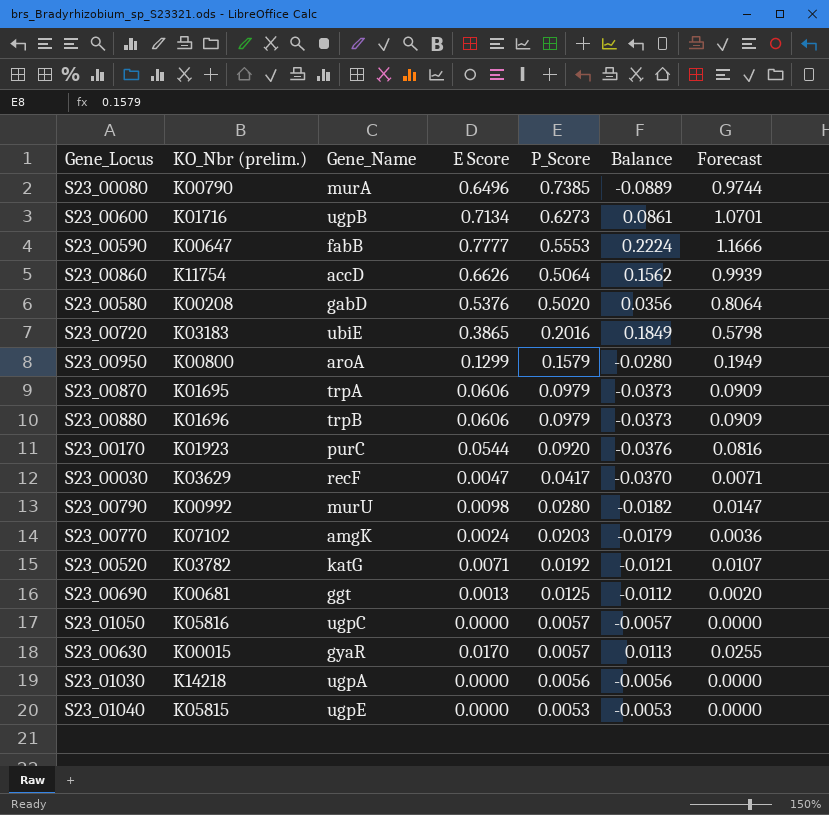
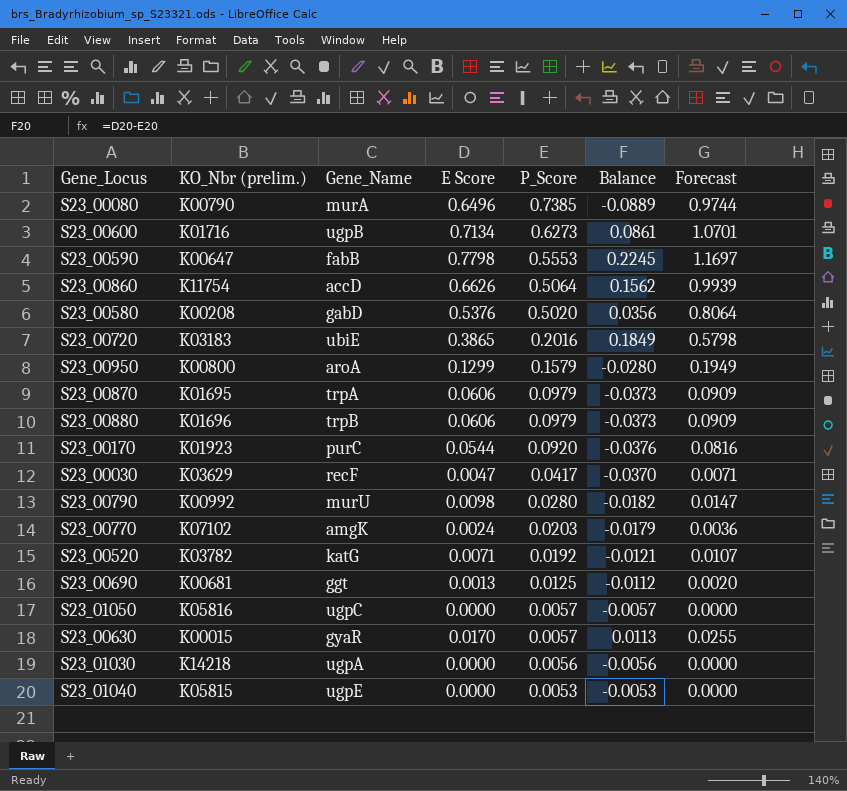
S23_00590 | E Score: 0.7777 -> 0.7798
S23_00590 | Balance: 0.2224 -> 0.2245
S23_00590 | Forecast: 1.1666 -> 1.1697

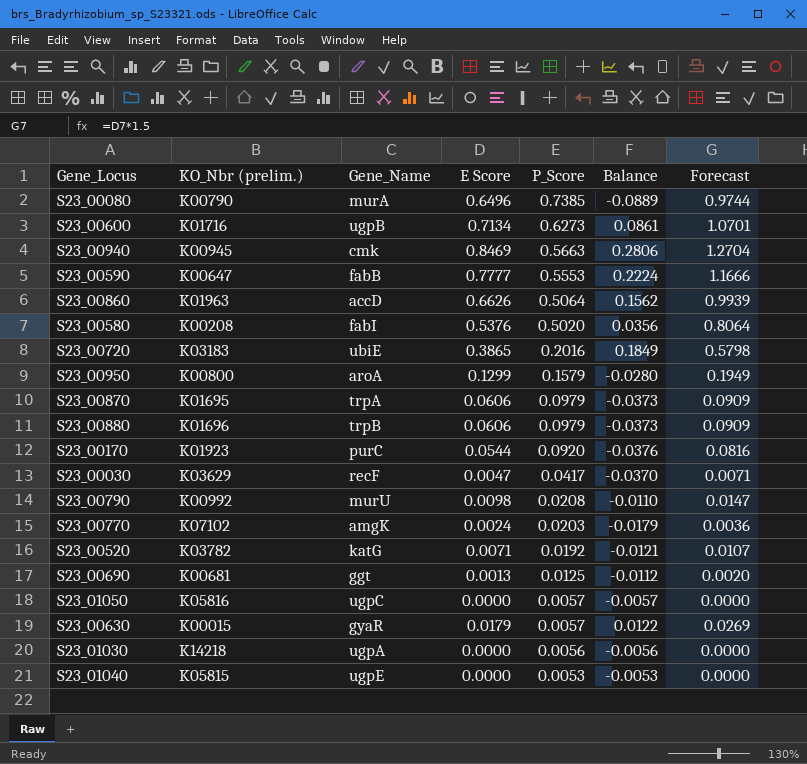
row S23_00940: none -> K00945 | cmk | 0.8469 | 0.5663 | 0.2806 | 1.2704
S23_00590 | E Score: 0.7798 -> 0.7777
S23_00590 | Balance: 0.2245 -> 0.2224
S23_00590 | Forecast: 1.1697 -> 1.1666
S23_00860 | KO_Nbr (prelim.): K11754 -> K01963
S23_00580 | Gene_Name: gabD -> fabI
S23_00790 | P_Score: 0.0280 -> 0.0208
S23_00790 | Balance: -0.0182 -> -0.0110
S23_00630 | E Score: 0.0170 -> 0.0179
S23_00630 | Balance: 0.0113 -> 0.0122
S23_00630 | Forecast: 0.0255 -> 0.0269

